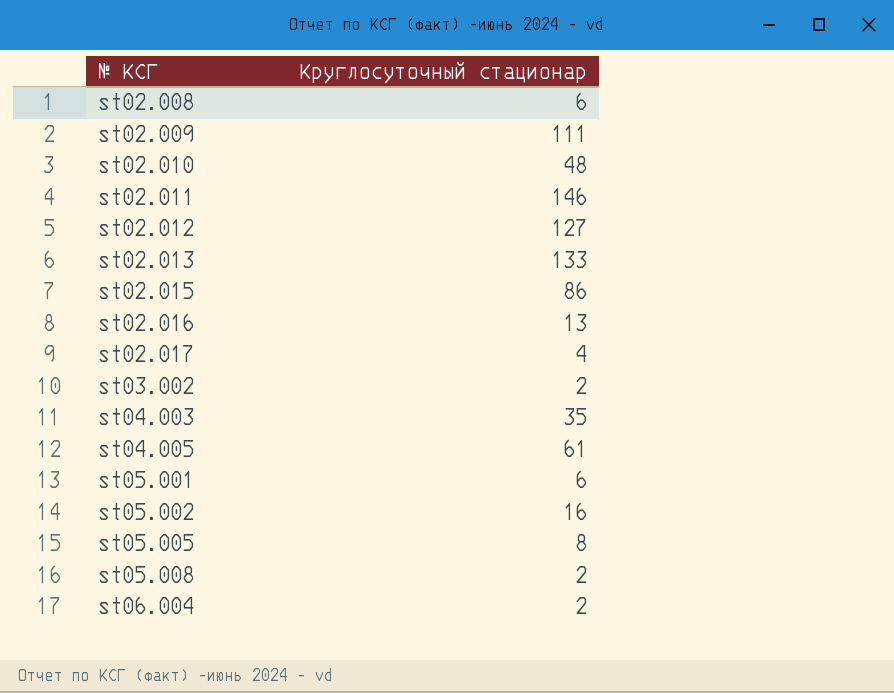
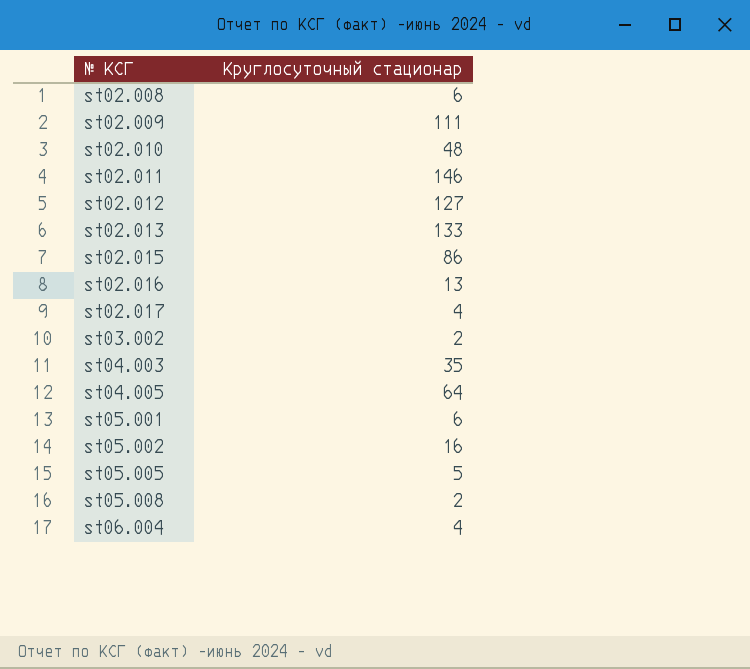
st04.005 | Круглосуточный cтационар: 61 -> 64
st05.005 | Круглосуточный cтационар: 8 -> 5
st06.004 | Круглосуточный cтационар: 2 -> 4

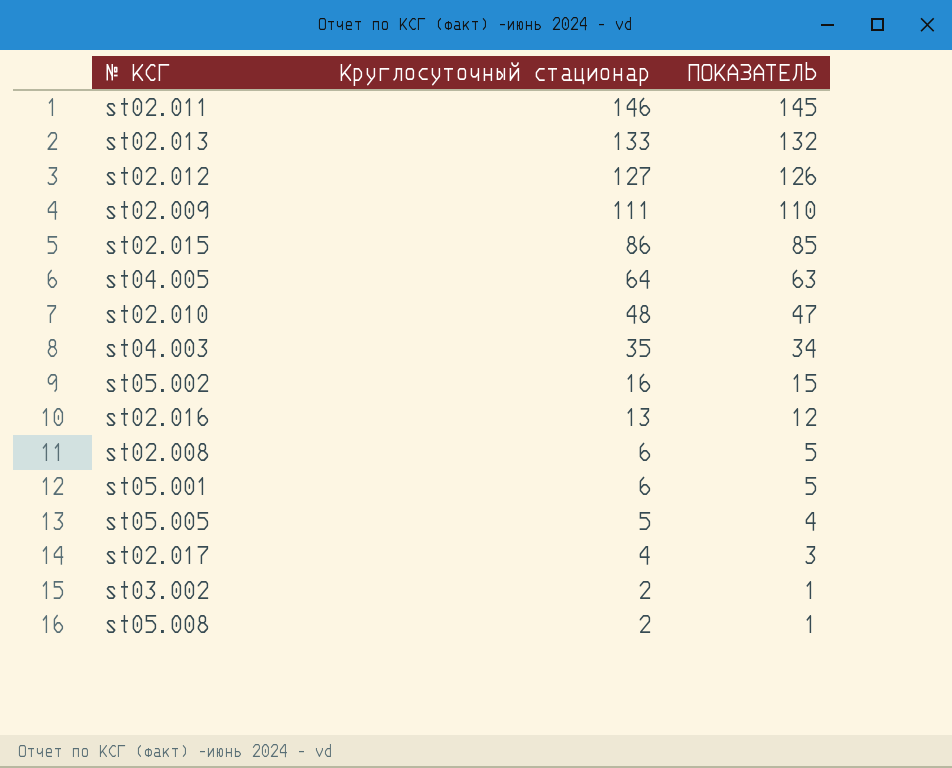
row order: № КСГ ascending -> Круглосуточный cтационар descending
column ПОКАЗАТЕЛЬ | formula: none -> [Круглосуточный cтационар] - 1
row st06.004: 4 -> none

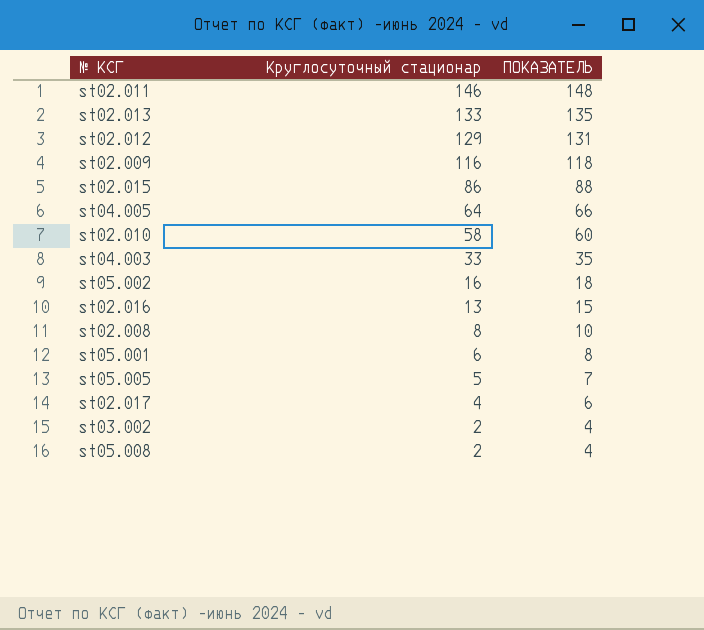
column ПОКАЗАТЕЛЬ | formula: [Круглосуточный cтационар] - 1 -> [Круглосуточный cтационар] + 2
st02.012 | Круглосуточный cтационар: 127 -> 129
st02.009 | Круглосуточный cтационар: 111 -> 116
st02.010 | Круглосуточный cтационар: 48 -> 58
st04.003 | Круглосуточный cтационар: 35 -> 33
st02.008 | Круглосуточный cтационар: 6 -> 8

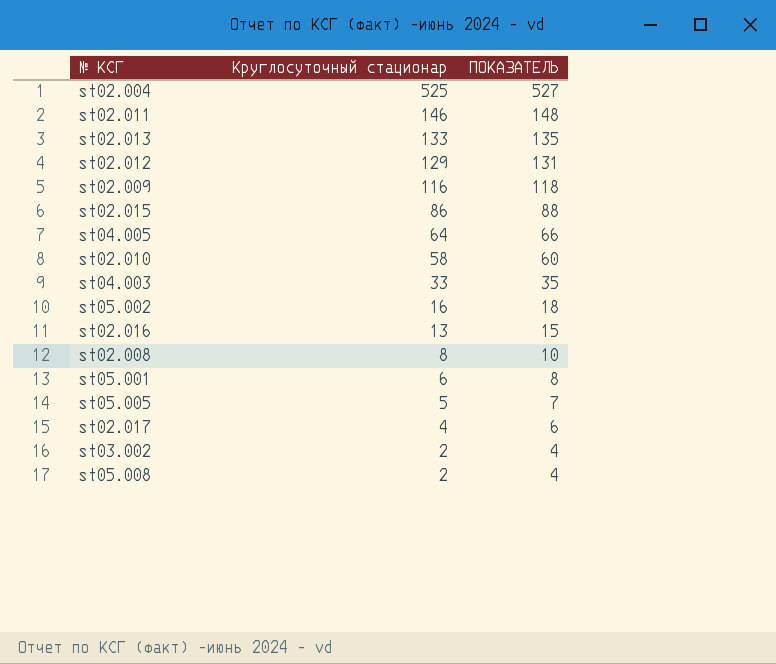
row st02.004: none -> 525 | 527

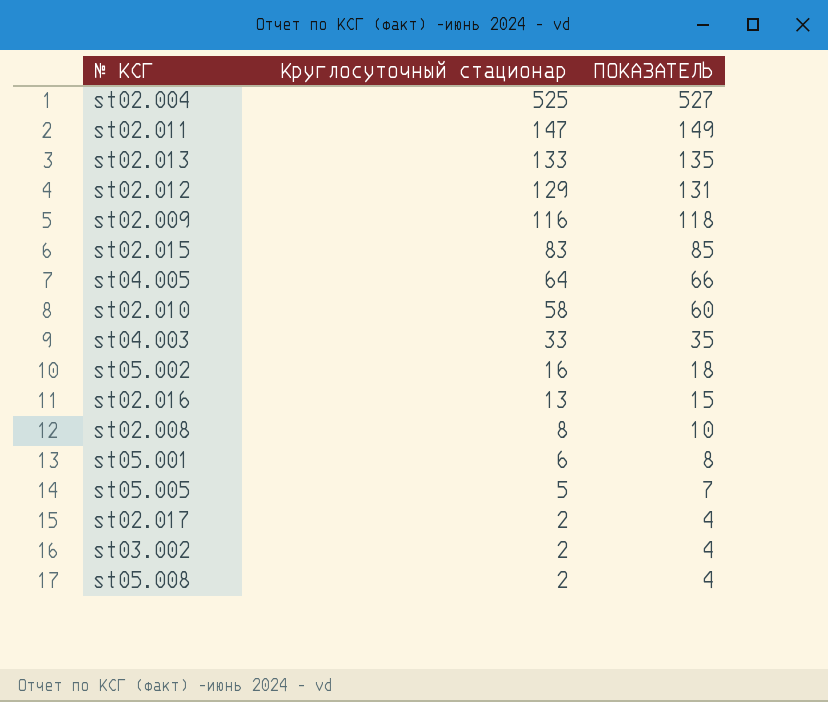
st02.011 | Круглосуточный cтационар: 146 -> 147
st02.011 | ПОКАЗАТЕЛЬ: 148 -> 149
st02.015 | Круглосуточный cтационар: 86 -> 83
st02.015 | ПОКАЗАТЕЛЬ: 88 -> 85
st02.017 | Круглосуточный cтационар: 4 -> 2
st02.017 | ПОКАЗАТЕЛЬ: 6 -> 4

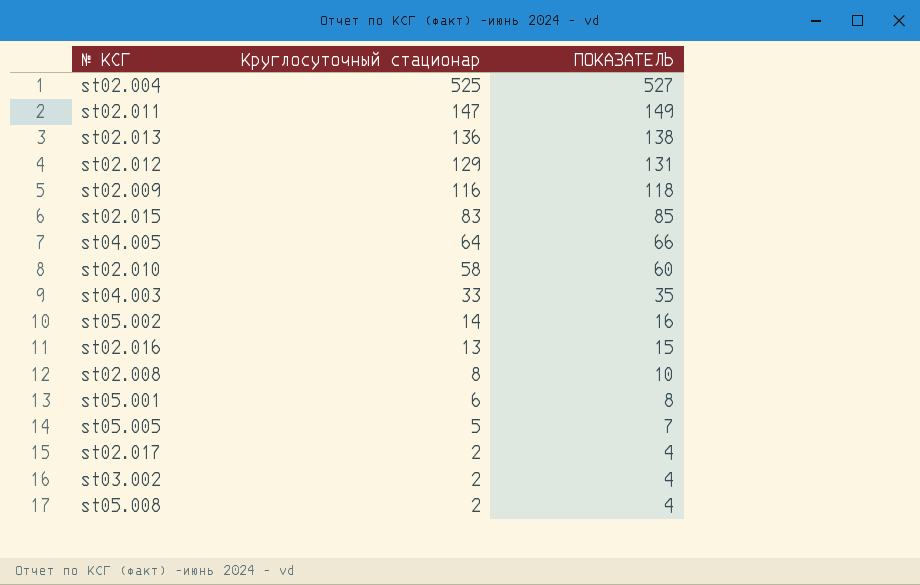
st02.013 | Круглосуточный cтационар: 133 -> 136
st02.013 | ПОКАЗАТЕЛЬ: 135 -> 138
st05.002 | Круглосуточный cтационар: 16 -> 14
st05.002 | ПОКАЗАТЕЛЬ: 18 -> 16

